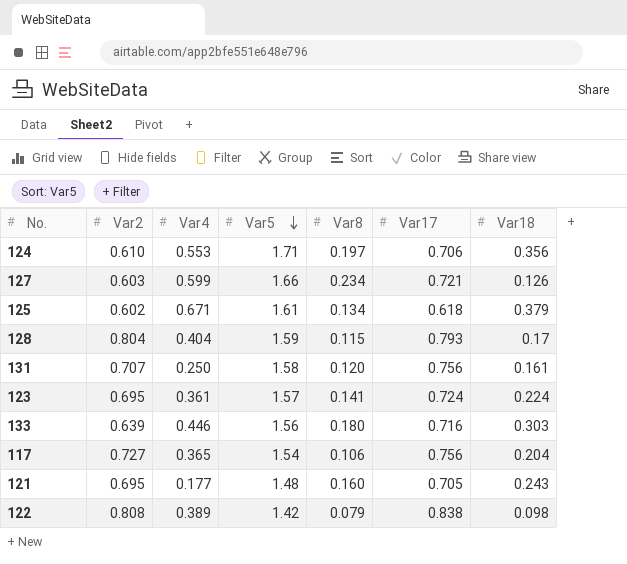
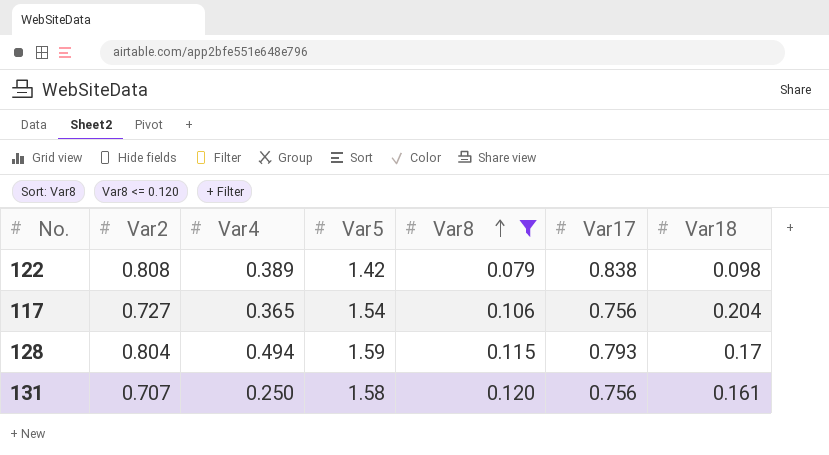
filter: none -> Var8 <= 0.120
row order: Var5 descending -> Var8 ascending
128 | Var4: 0.404 -> 0.494

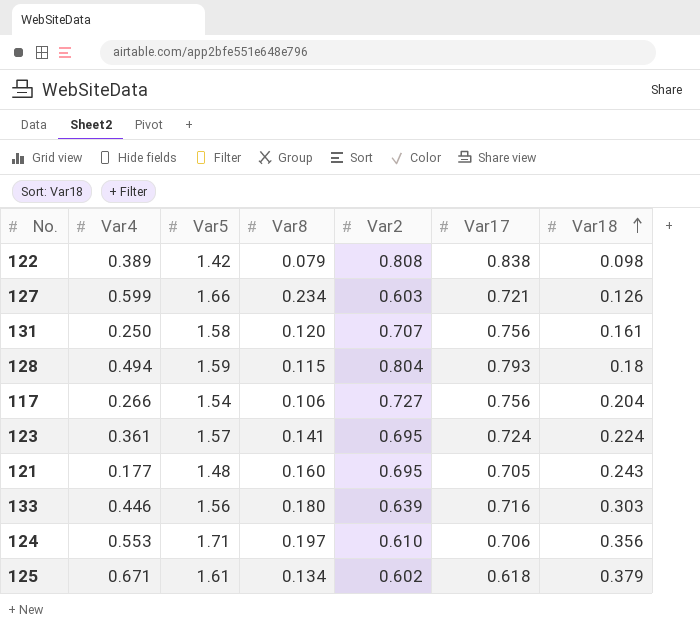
filter: Var8 <= 0.120 -> none
row order: Var8 ascending -> Var18 ascending
column Var2 | position: 2 -> 5
128 | Var18: 0.17 -> 0.18
117 | Var4: 0.365 -> 0.266

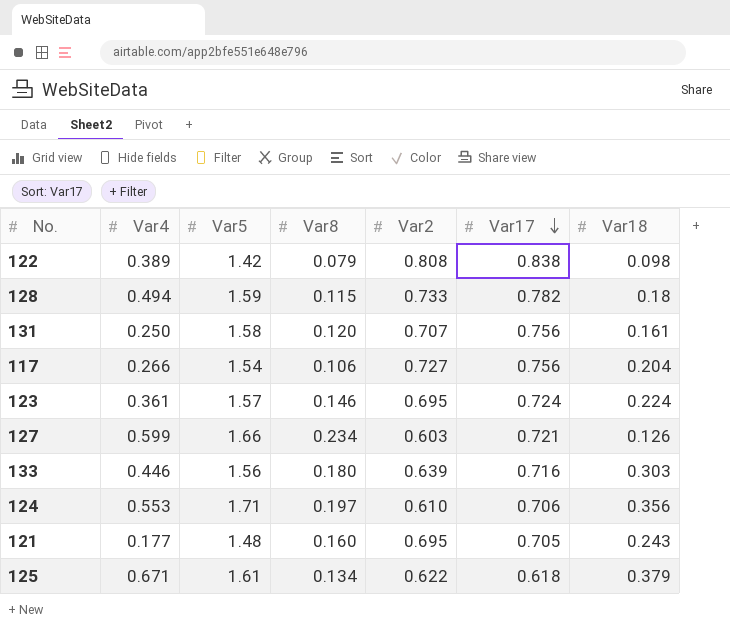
row order: Var18 ascending -> Var17 descending
128 | Var2: 0.804 -> 0.733
128 | Var17: 0.793 -> 0.782
123 | Var8: 0.141 -> 0.146
125 | Var2: 0.602 -> 0.622

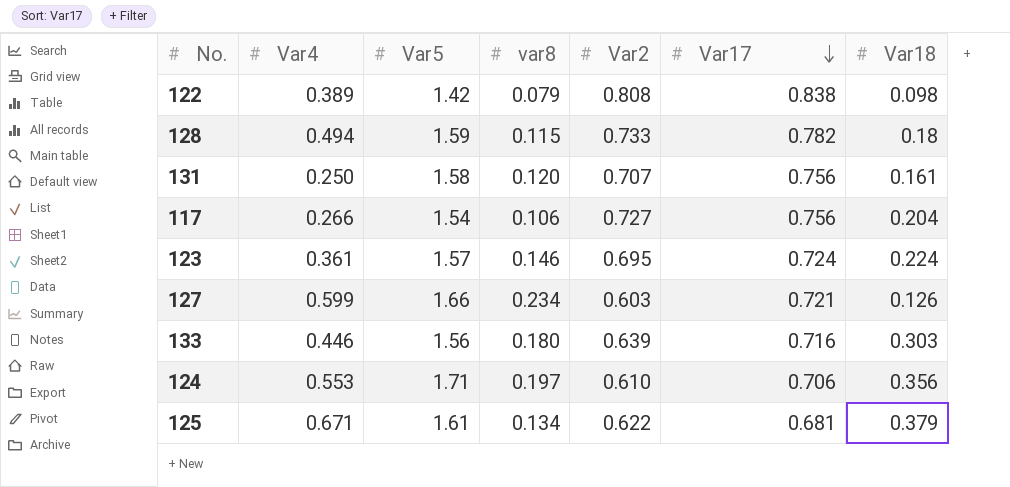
column name: Var8 -> var8
row 121: 0.177 | 1.48 | 0.160 | 0.695 | 0.705 | 0.243 -> none
125 | Var17: 0.618 -> 0.681

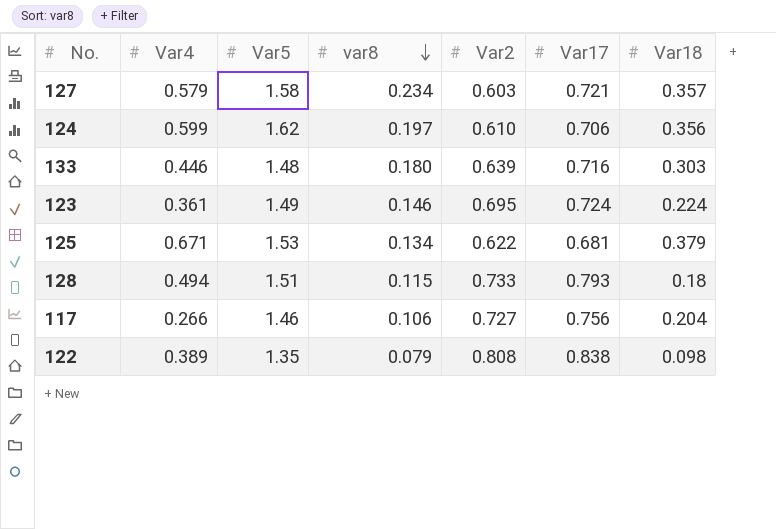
row order: Var17 descending -> var8 descending
row 131: 0.250 | 1.58 | 0.120 | 0.707 | 0.756 | 0.161 -> none
127 | Var4: 0.599 -> 0.579
127 | Var5: 1.66 -> 1.58
127 | Var18: 0.126 -> 0.357
124 | Var4: 0.553 -> 0.599
124 | Var5: 1.71 -> 1.62
133 | Var5: 1.56 -> 1.48
123 | Var5: 1.57 -> 1.49
125 | Var5: 1.61 -> 1.53
128 | Var5: 1.59 -> 1.51
128 | Var17: 0.782 -> 0.793
117 | Var5: 1.54 -> 1.46
122 | Var5: 1.42 -> 1.35

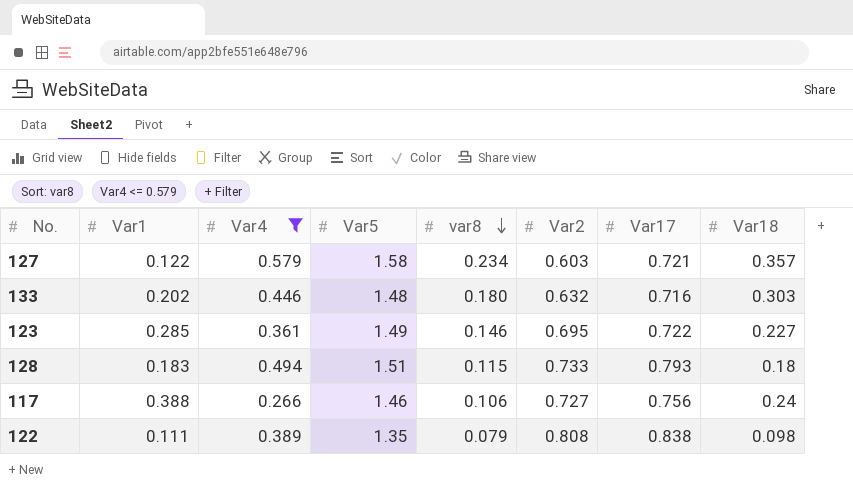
filter: none -> Var4 <= 0.579
column Var1 | position: none -> 2
133 | Var2: 0.639 -> 0.632
123 | Var17: 0.724 -> 0.722
123 | Var18: 0.224 -> 0.227
117 | Var18: 0.204 -> 0.24

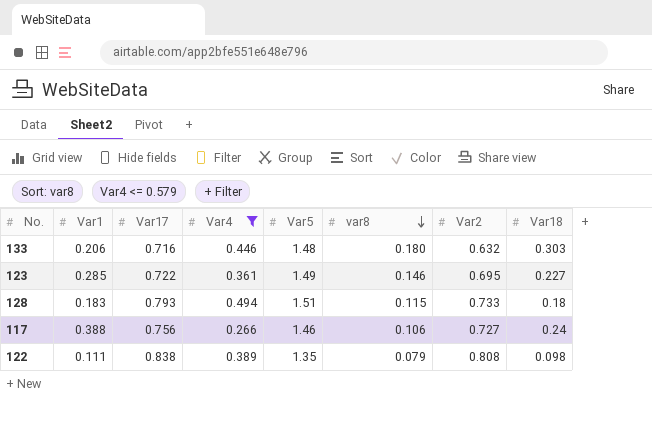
column Var17 | position: 7 -> 3
row 127: 0.122 | 0.579 | 1.58 | 0.234 | 0.603 | 0.721 | 0.357 -> none
133 | Var1: 0.202 -> 0.206

